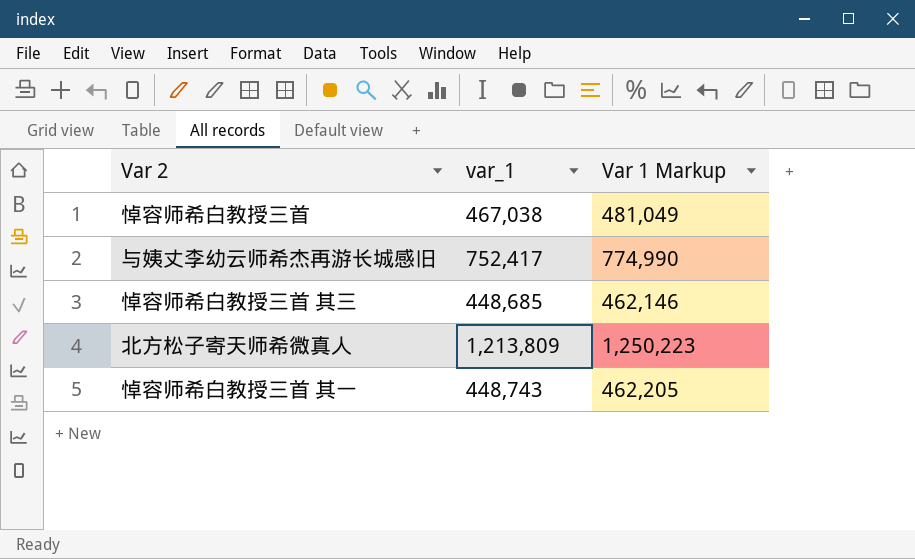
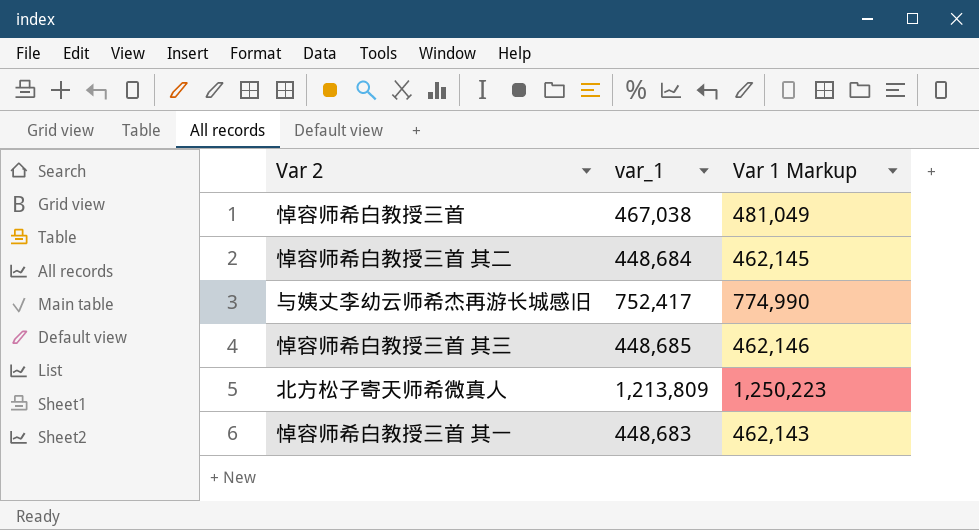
row 悼容师希白教授三首 其二: none -> 448,684 | 462,145
悼容师希白教授三首 其一 | var_1: 448,743 -> 448,683
悼容师希白教授三首 其一 | Var 1 Markup: 462,205 -> 462,143

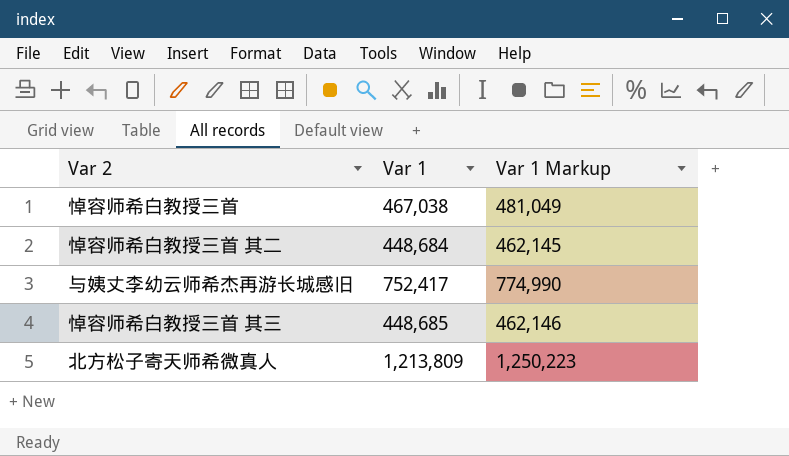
column name: var_1 -> Var 1
row 悼容师希白教授三首 其一: 448,683 | 462,143 -> none

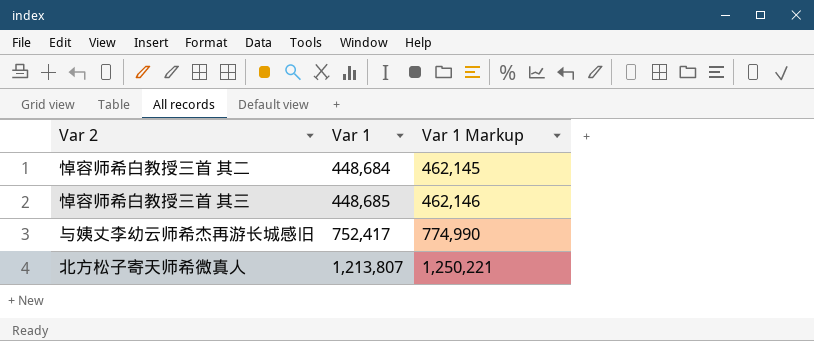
row order: none -> Var 1 ascending
row 悼容师希白教授三首: 467,038 | 481,049 -> none
北方松子寄天师希微真人 | Var 1: 1,213,809 -> 1,213,807
北方松子寄天师希微真人 | Var 1 Markup: 1,250,223 -> 1,250,221

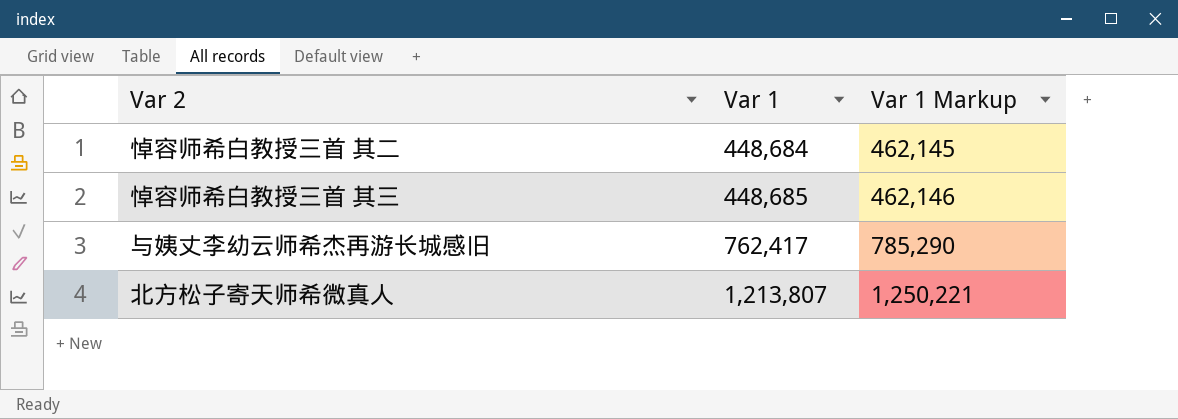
与姨丈李幼云师希杰再游长城感旧 | Var 1: 752,417 -> 762,417
与姨丈李幼云师希杰再游长城感旧 | Var 1 Markup: 774,990 -> 785,290

